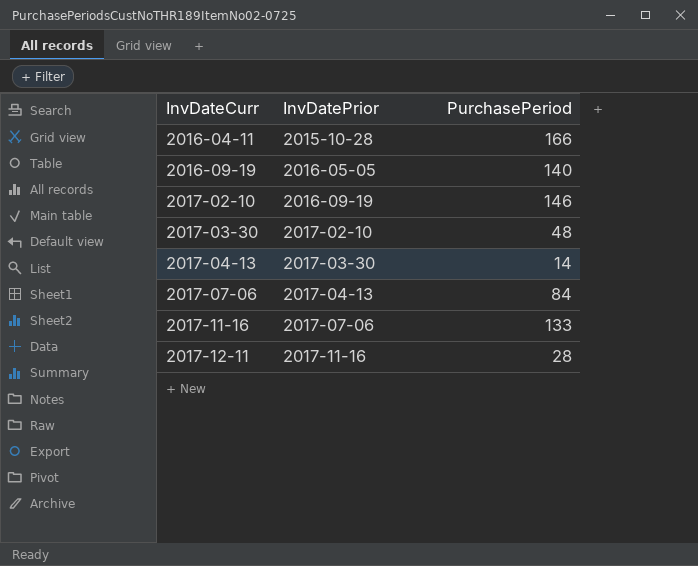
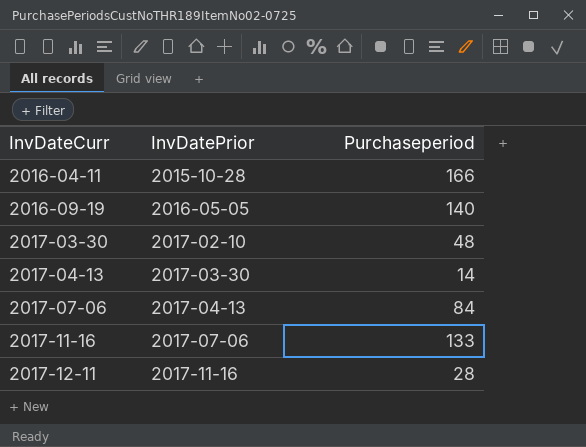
column name: PurchasePeriod -> Purchaseperiod
row 2017-02-10: 2016-09-19 | 146 -> none

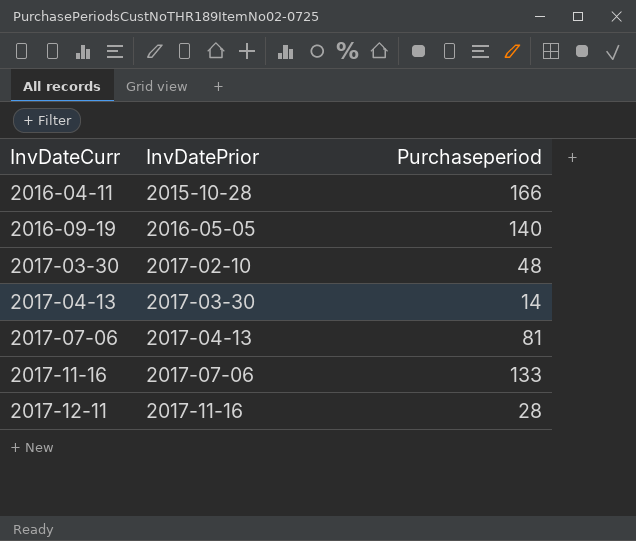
2017-07-06 | Purchaseperiod: 84 -> 81

